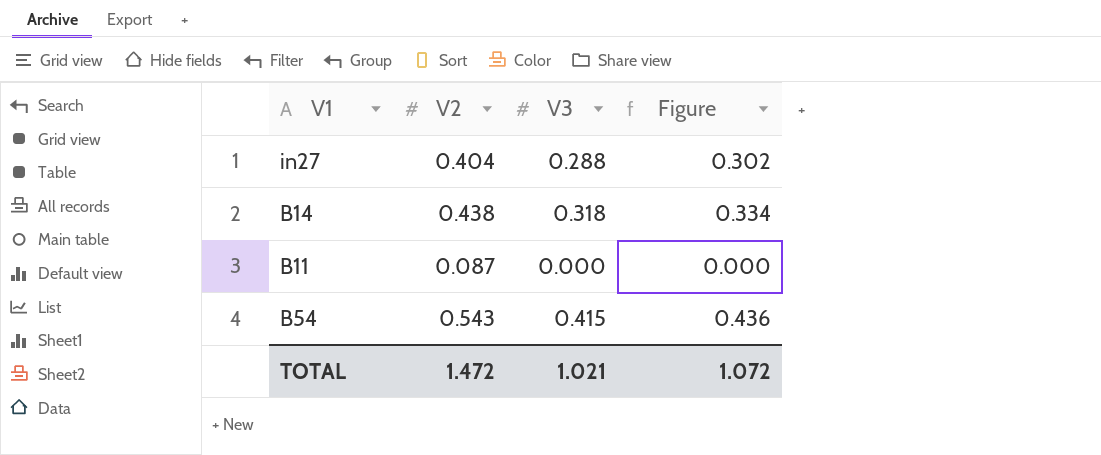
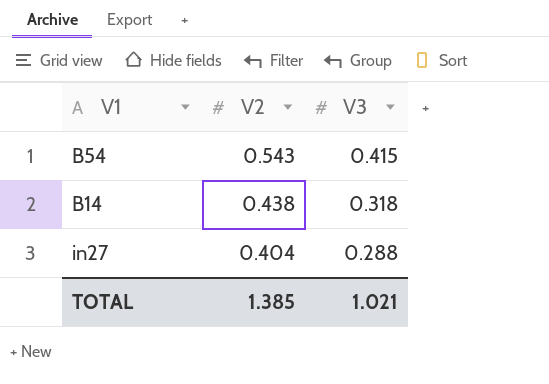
row order: none -> V2 descending
column Figure | formula: [V3] * 1.05 -> none
row B11: 0.087 | 0.000 | 0.000 -> none
TOTAL | V2: 1.472 -> 1.385

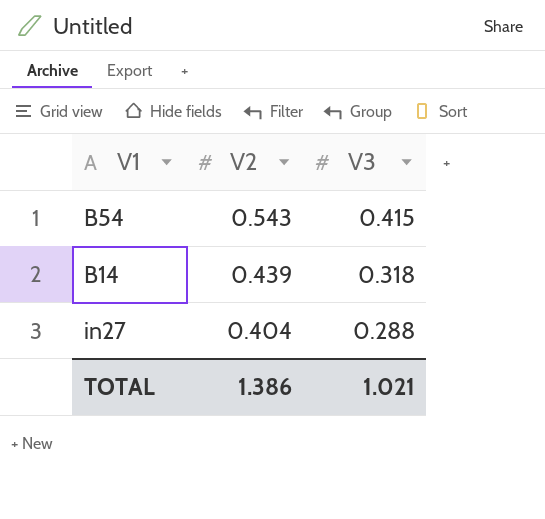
B14 | V2: 0.438 -> 0.439
TOTAL | V2: 1.385 -> 1.386

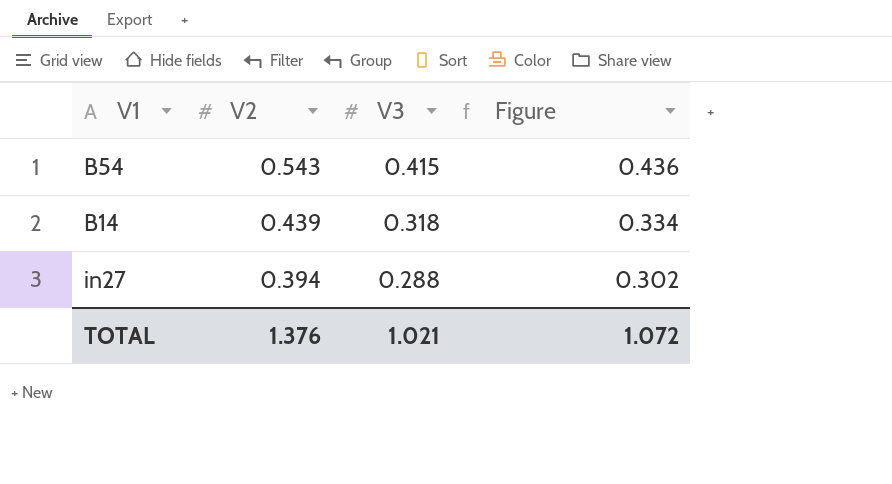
column Figure | formula: none -> [V3] * 1.05
in27 | V2: 0.404 -> 0.394
TOTAL | V2: 1.386 -> 1.376

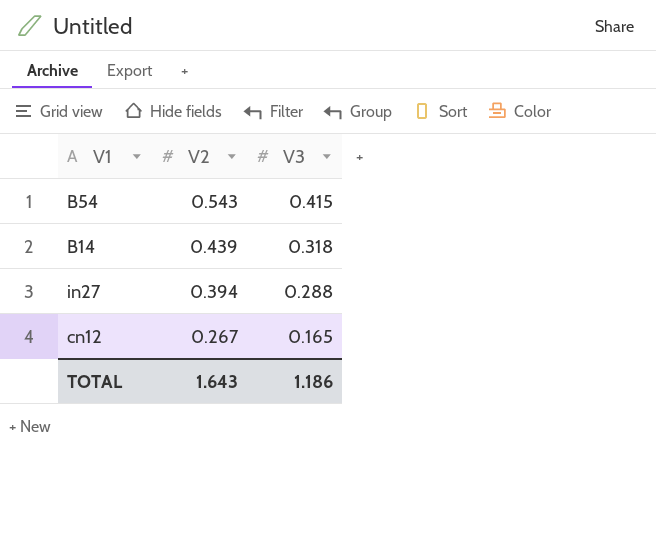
column Figure | formula: [V3] * 1.05 -> none
row cn12: none -> 0.267 | 0.165
TOTAL | V2: 1.376 -> 1.643
TOTAL | V3: 1.021 -> 1.186

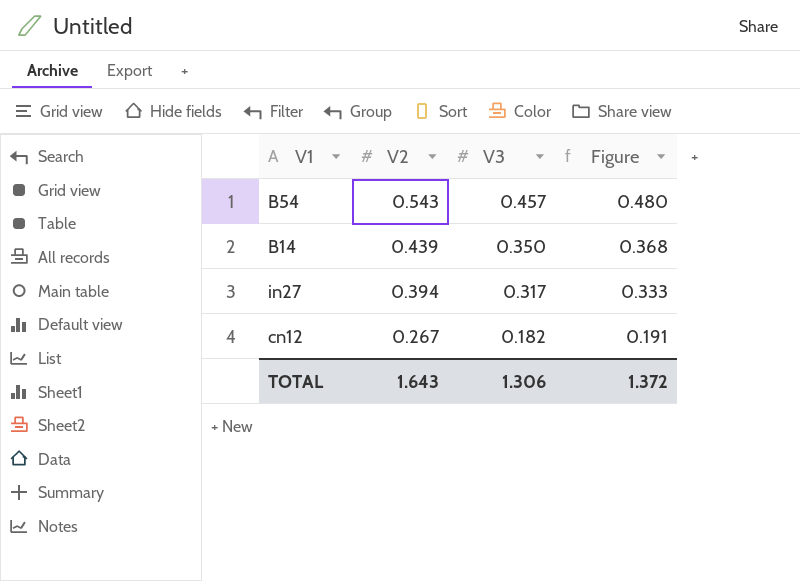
column Figure | formula: none -> [V3] * 1.05
B54 | V3: 0.415 -> 0.457
B14 | V3: 0.318 -> 0.350
in27 | V3: 0.288 -> 0.317
cn12 | V3: 0.165 -> 0.182
TOTAL | V3: 1.186 -> 1.306

